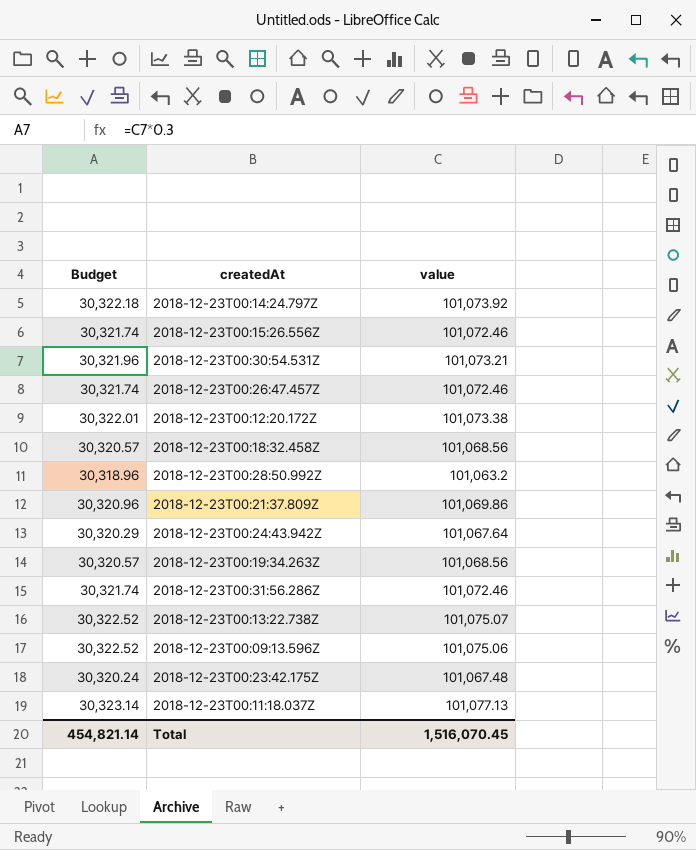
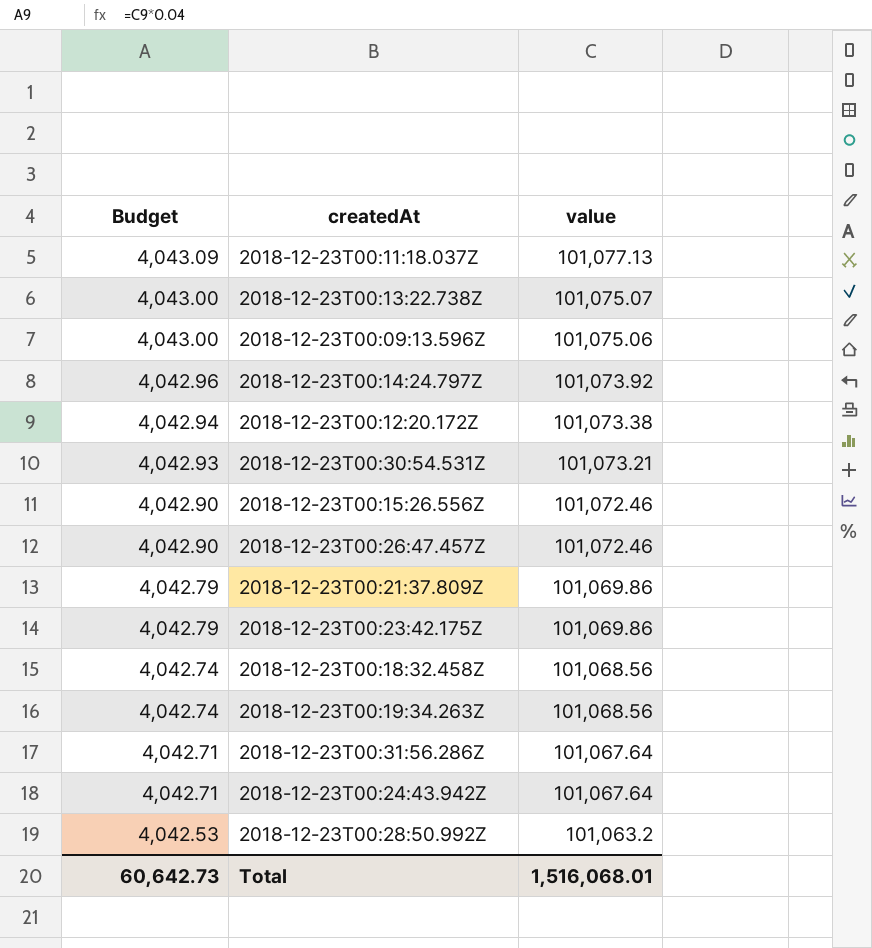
row order: none -> Budget descending
column Budget | formula: [value] * 0.3 -> [value] * 0.04
2018-12-23T00:23:42.175Z | value: 101,067.48 -> 101,069.86
2018-12-23T00:31:56.286Z | value: 101,072.46 -> 101,067.64
Total | Budget: 454,821.14 -> 60,642.73
Total | value: 1,516,070.45 -> 1,516,068.01

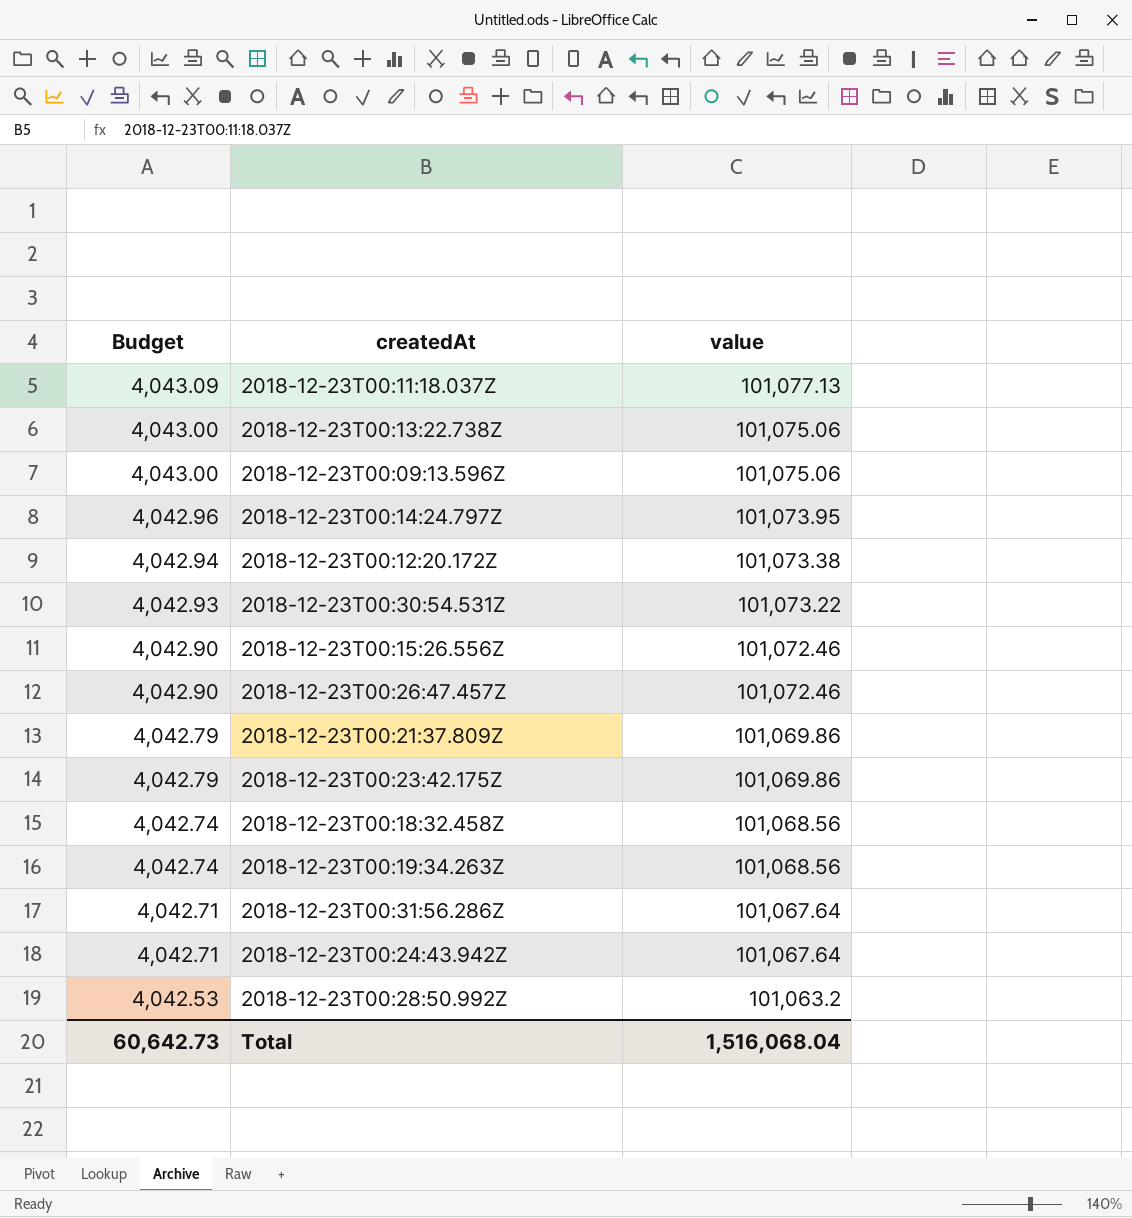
2018-12-23T00:13:22.738Z | value: 101,075.07 -> 101,075.06
2018-12-23T00:14:24.797Z | value: 101,073.92 -> 101,073.95
2018-12-23T00:30:54.531Z | value: 101,073.21 -> 101,073.22
Total | value: 1,516,068.01 -> 1,516,068.04

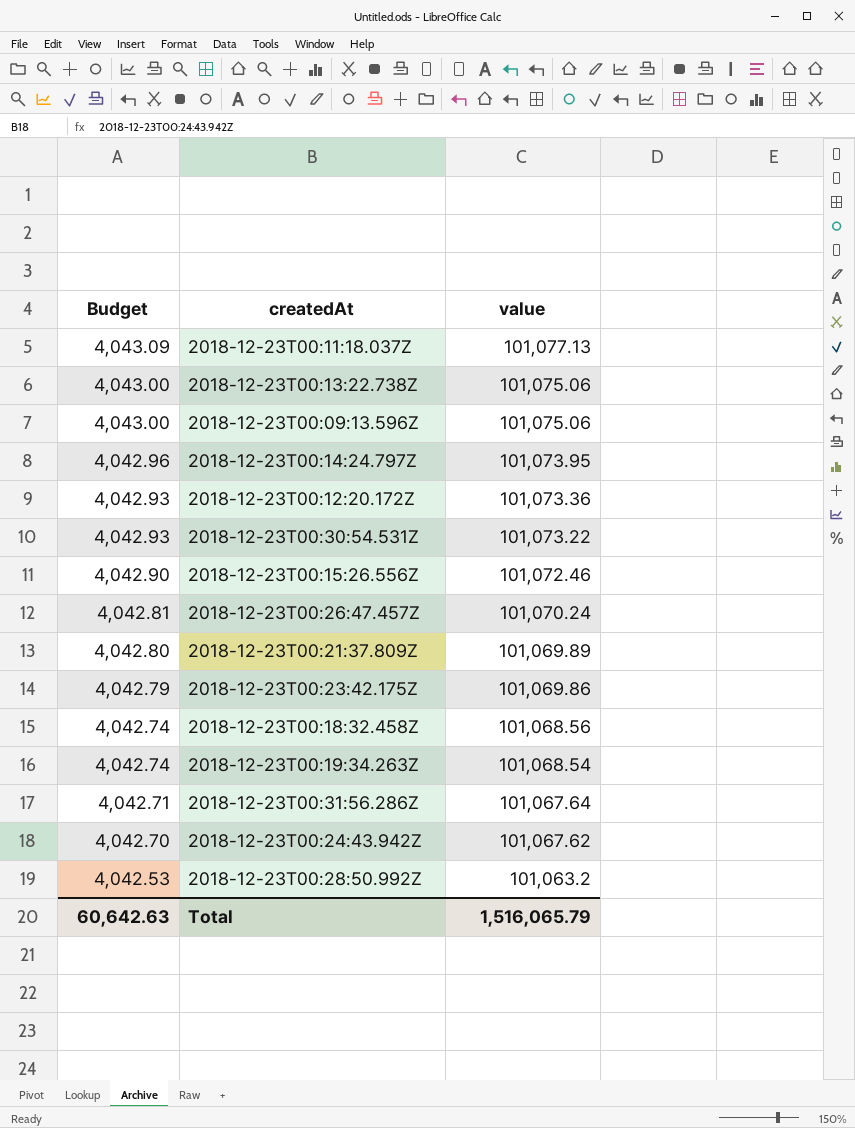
2018-12-23T00:12:20.172Z | Budget: 4,042.94 -> 4,042.93
2018-12-23T00:12:20.172Z | value: 101,073.38 -> 101,073.36
2018-12-23T00:26:47.457Z | Budget: 4,042.90 -> 4,042.81
2018-12-23T00:26:47.457Z | value: 101,072.46 -> 101,070.24
2018-12-23T00:21:37.809Z | Budget: 4,042.79 -> 4,042.80
2018-12-23T00:21:37.809Z | value: 101,069.86 -> 101,069.89
2018-12-23T00:19:34.263Z | value: 101,068.56 -> 101,068.54
2018-12-23T00:24:43.942Z | Budget: 4,042.71 -> 4,042.70
2018-12-23T00:24:43.942Z | value: 101,067.64 -> 101,067.62
Total | Budget: 60,642.73 -> 60,642.63
Total | value: 1,516,068.04 -> 1,516,065.79

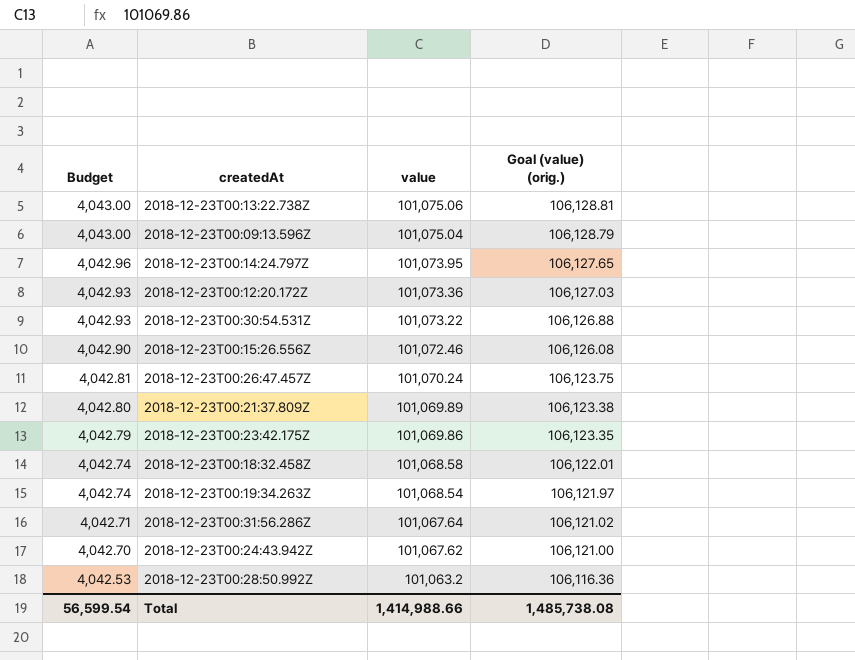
column Goal (value) (orig.) | formula: none -> [value] * 1.05
row 2018-12-23T00:11:18.037Z: 4,043.09 | 101,077.13 -> none
2018-12-23T00:09:13.596Z | value: 101,075.06 -> 101,075.04
2018-12-23T00:18:32.458Z | value: 101,068.56 -> 101,068.58
Total | Budget: 60,642.63 -> 56,599.54
Total | value: 1,516,065.79 -> 1,414,988.66

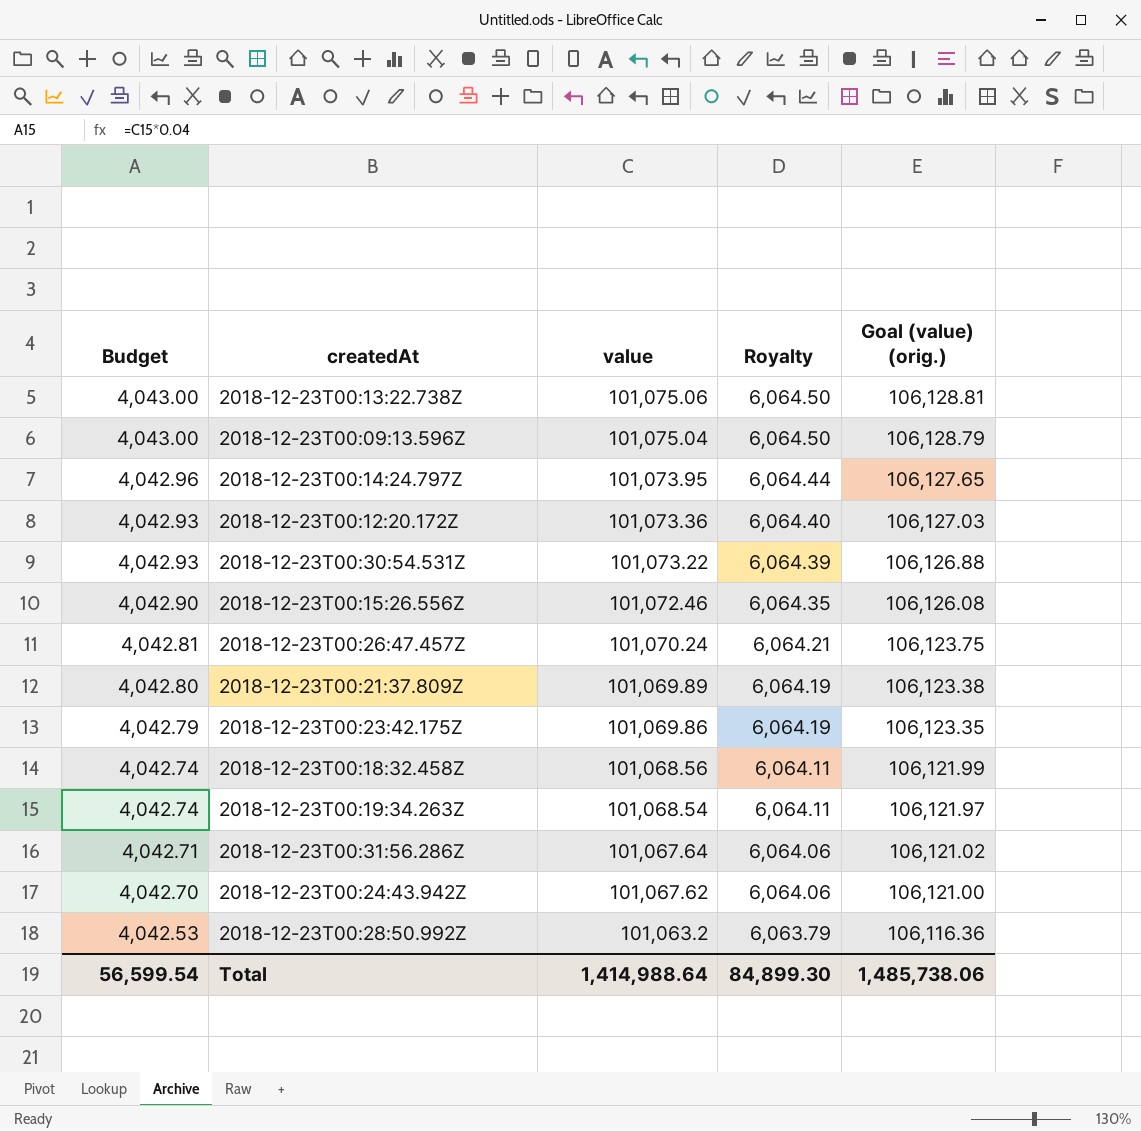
column Royalty | formula: none -> [value] * 0.06
2018-12-23T00:18:32.458Z | value: 101,068.58 -> 101,068.56
2018-12-23T00:18:32.458Z | Goal (value) (orig.): 106,122.01 -> 106,121.99
Total | value: 1,414,988.66 -> 1,414,988.64
Total | Goal (value) (orig.): 1,485,738.08 -> 1,485,738.06

